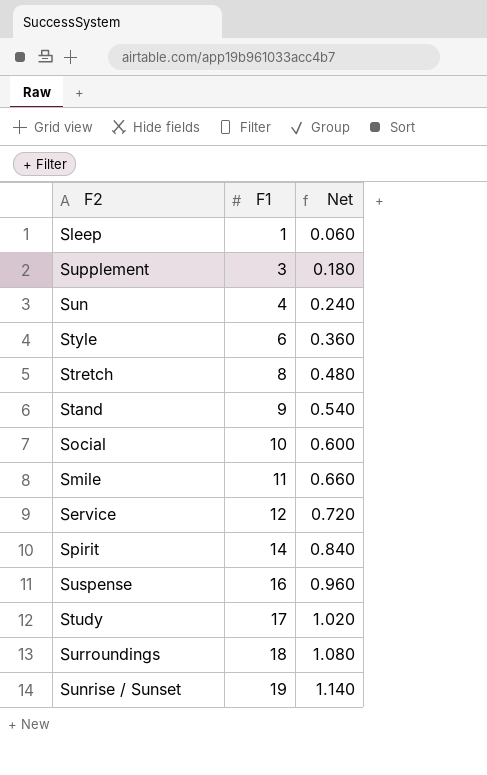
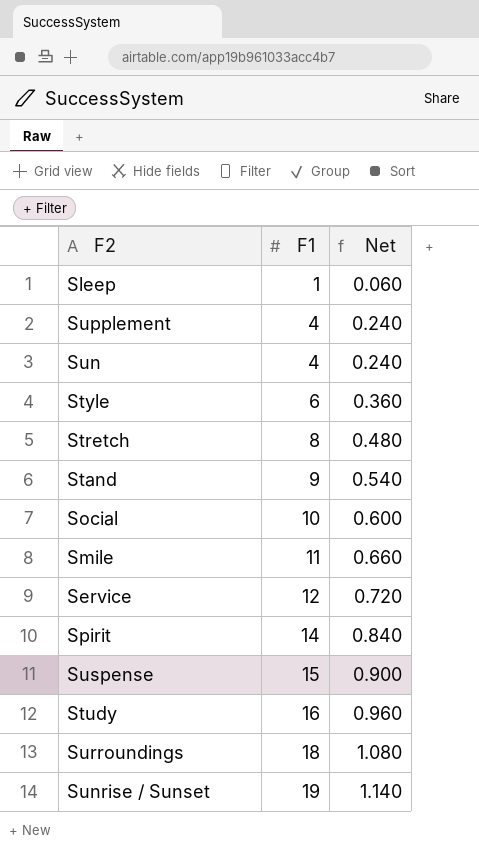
Supplement | F1: 3 -> 4
Supplement | Net: 0.180 -> 0.240
Suspense | F1: 16 -> 15
Suspense | Net: 0.960 -> 0.900
Study | F1: 17 -> 16
Study | Net: 1.020 -> 0.960

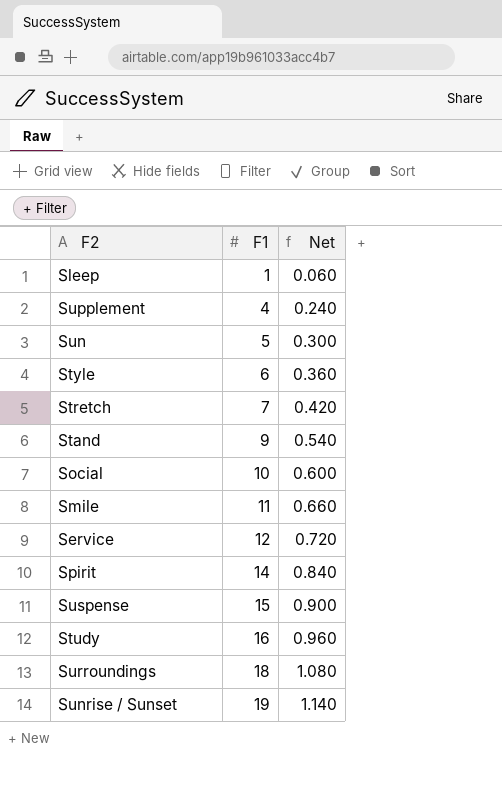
Sun | F1: 4 -> 5
Sun | Net: 0.240 -> 0.300
Stretch | F1: 8 -> 7
Stretch | Net: 0.480 -> 0.420

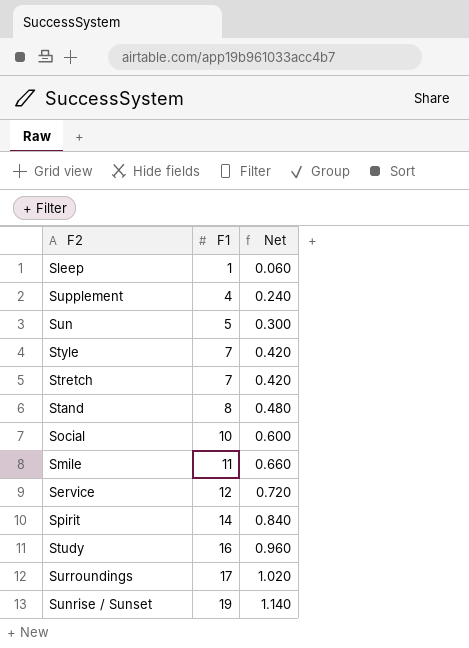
row Suspense: 15 | 0.900 -> none
Style | F1: 6 -> 7
Style | Net: 0.360 -> 0.420
Stand | F1: 9 -> 8
Stand | Net: 0.540 -> 0.480
Surroundings | F1: 18 -> 17
Surroundings | Net: 1.080 -> 1.020

